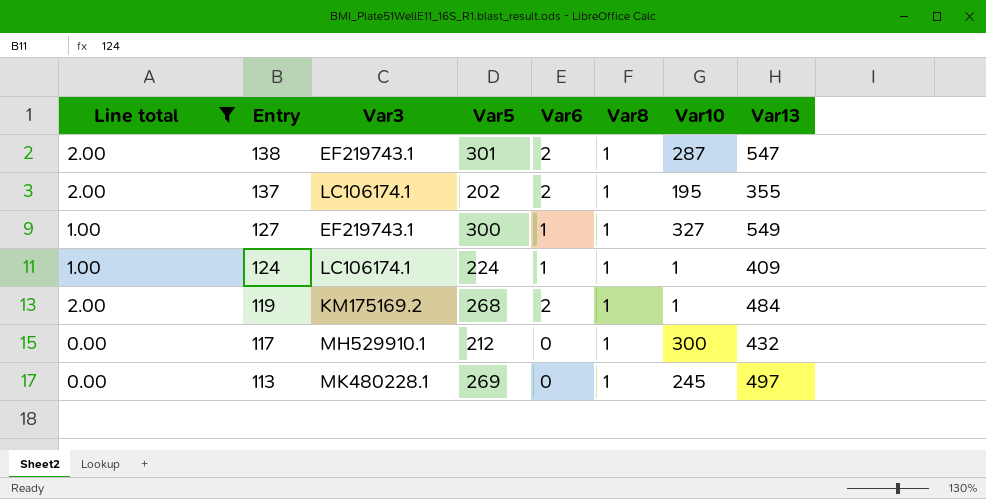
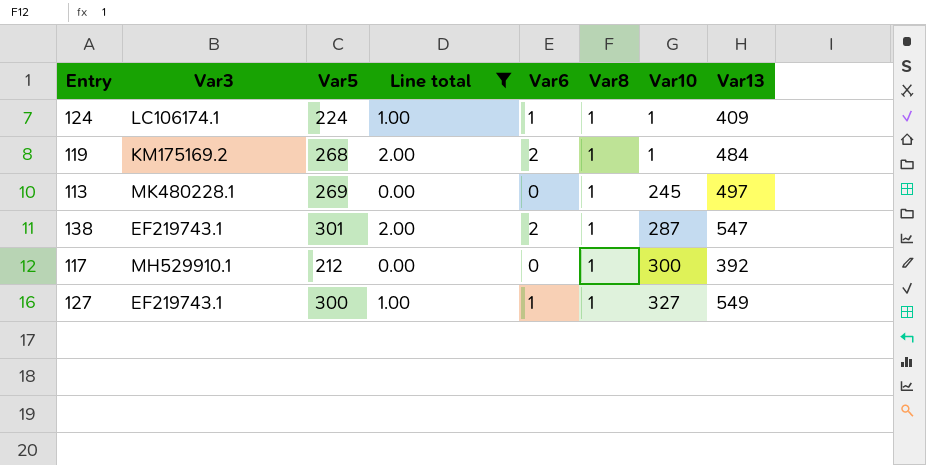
row order: Entry descending -> Var10 ascending
column Line total | position: 1 -> 4
row 137: 2.00 | LC106174.1 | 202 | 2 | 1 | 195 | 355 -> none
117 | Var13: 432 -> 392

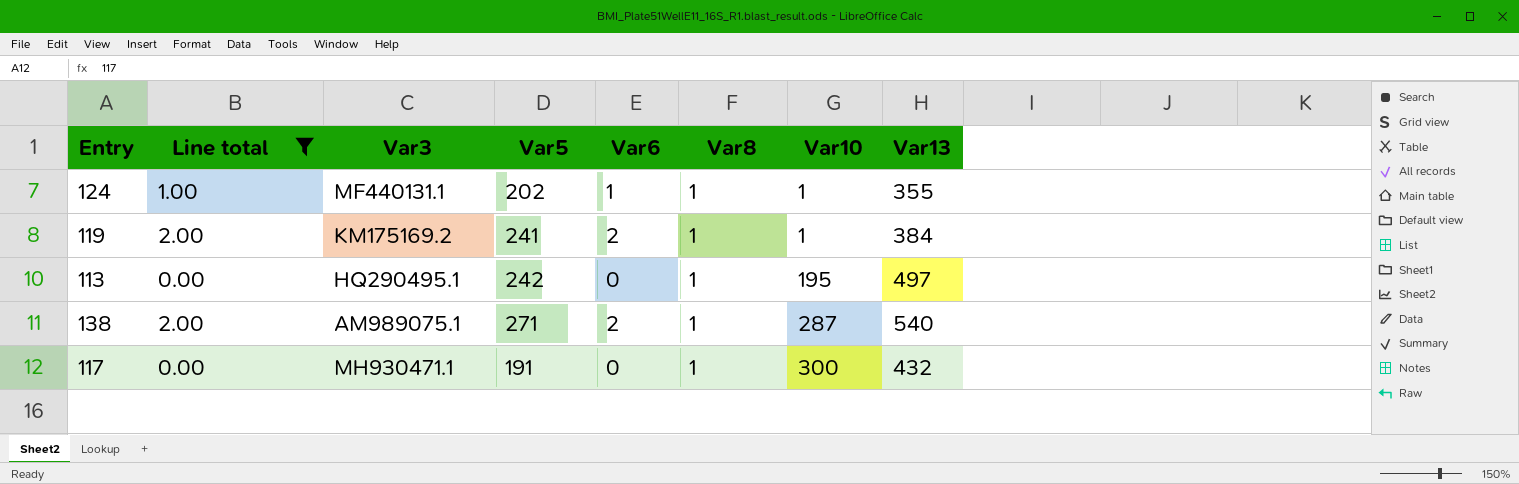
column Line total | position: 4 -> 2
row 127: EF219743.1 | 300 | 1.00 | 1 | 1 | 327 | 549 -> none
124 | Var3: LC106174.1 -> MF440131.1
124 | Var5: 224 -> 202
124 | Var13: 409 -> 355
119 | Var5: 268 -> 241
119 | Var13: 484 -> 384
113 | Var3: MK480228.1 -> HQ290495.1
113 | Var5: 269 -> 242
113 | Var10: 245 -> 195
138 | Var3: EF219743.1 -> AM989075.1
138 | Var5: 301 -> 271
138 | Var13: 547 -> 540
117 | Var3: MH529910.1 -> MH930471.1
117 | Var5: 212 -> 191
117 | Var13: 392 -> 432

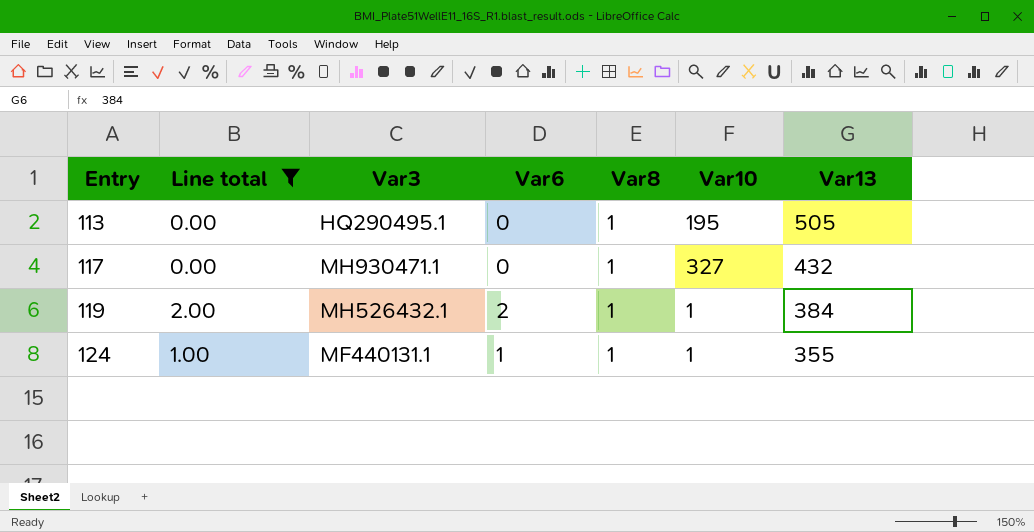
row order: Var10 ascending -> Entry ascending
column Var5 | position: 4 -> none
row 138: 2.00 | AM989075.1 | 271 | 2 | 1 | 287 | 540 -> none
113 | Var13: 497 -> 505
117 | Var10: 300 -> 327
119 | Var3: KM175169.2 -> MH526432.1

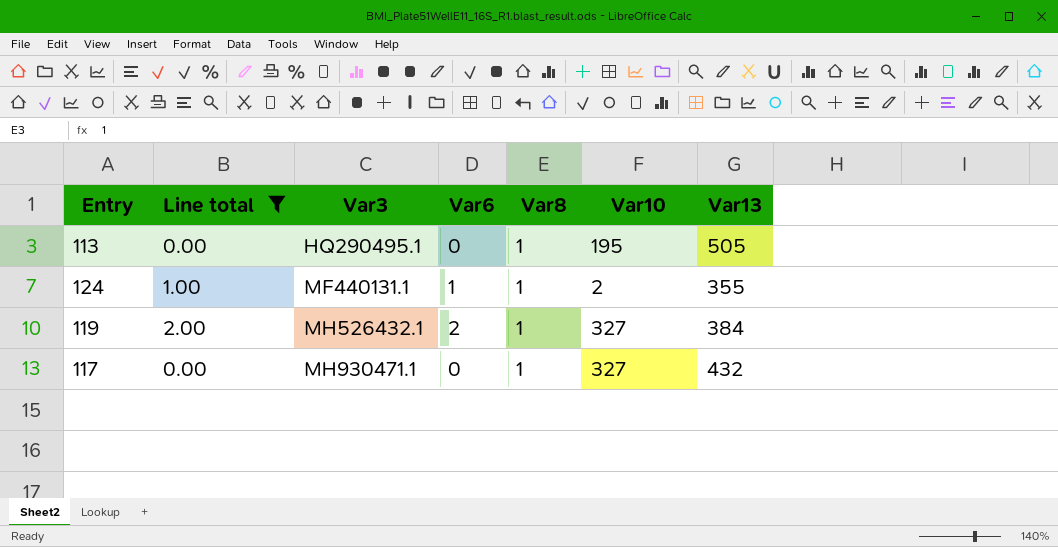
row order: Entry ascending -> Var3 ascending
124 | Var10: 1 -> 2
119 | Var10: 1 -> 327

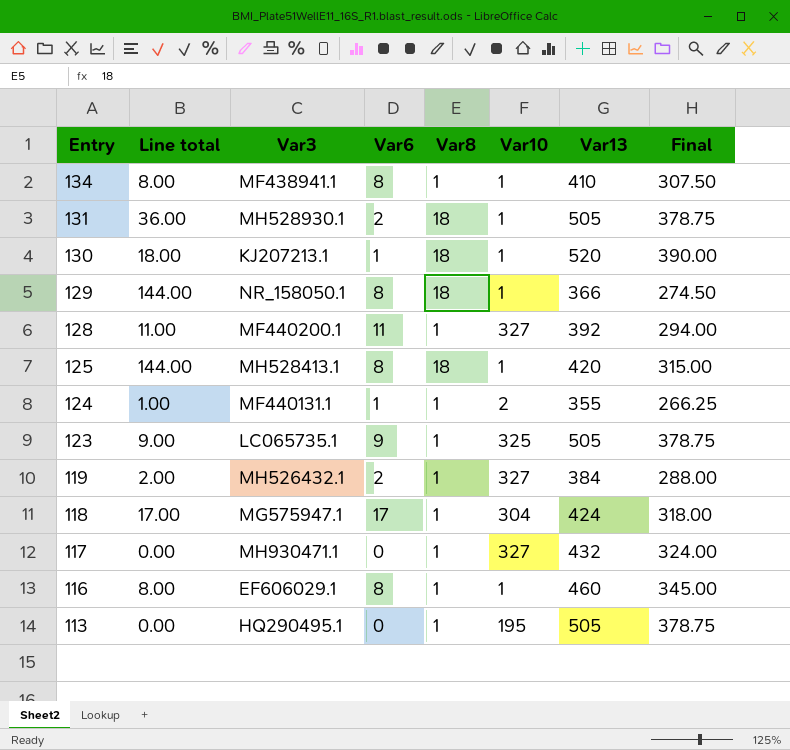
filter: Line total <= 2.00 -> none
row order: Var3 ascending -> Entry descending
column Final | formula: none -> [Var13] * 0.75

